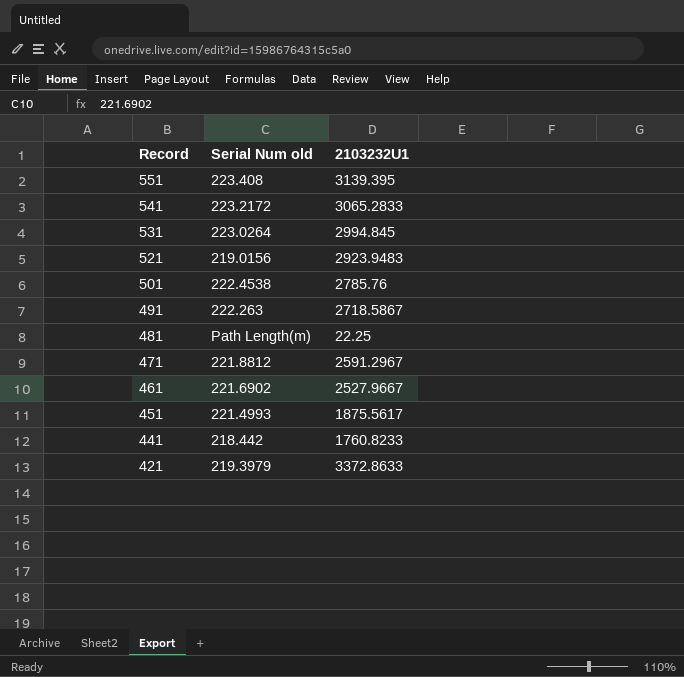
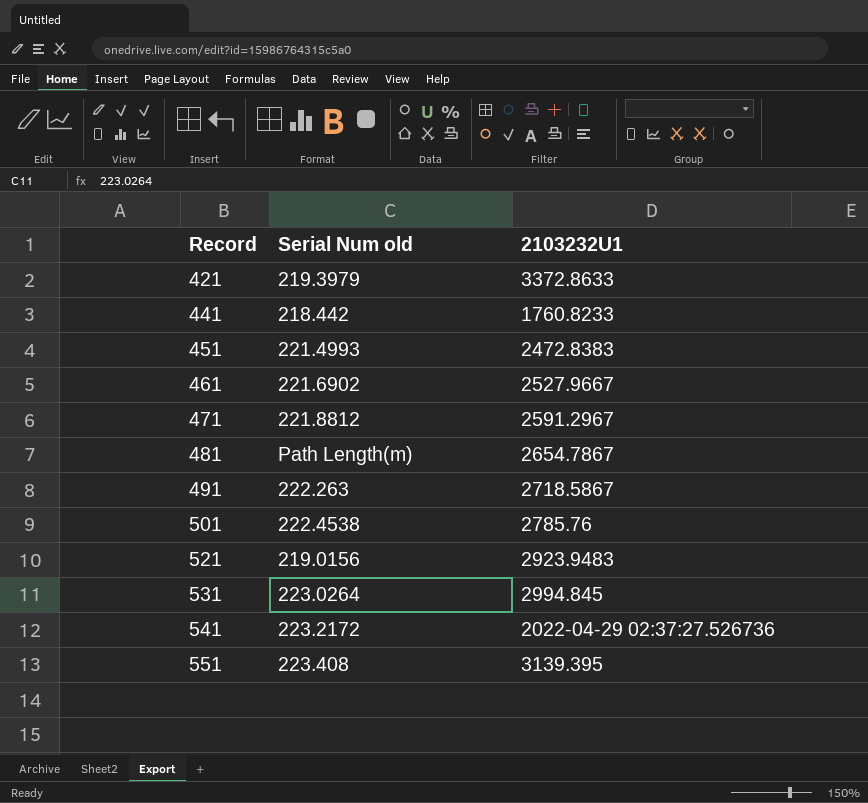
row order: Record descending -> Record ascending
451 | 2103232U1: 1875.5617 -> 2472.8383
481 | 2103232U1: 22.25 -> 2654.7867
541 | 2103232U1: 3065.2833 -> 2022-04-29 02:37:27.526736

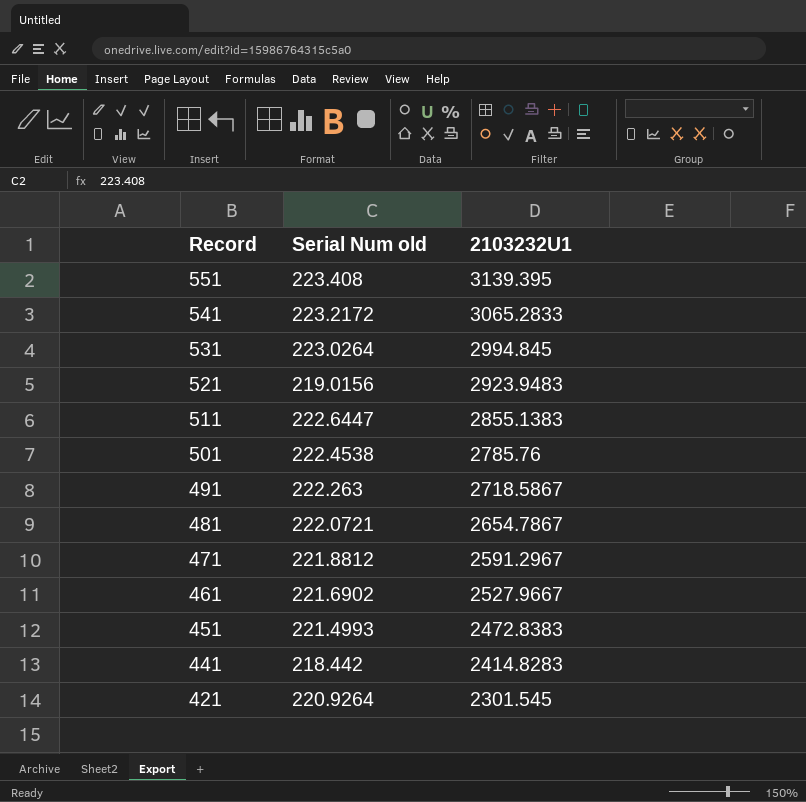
row order: Record ascending -> Record descending
541 | 2103232U1: 2022-04-29 02:37:27.526736 -> 3065.2833
row 511: none -> 222.6447 | 2855.1383
481 | Serial Num old: Path Length(m) -> 222.0721
441 | 2103232U1: 1760.8233 -> 2414.8283
421 | Serial Num old: 219.3979 -> 220.9264
421 | 2103232U1: 3372.8633 -> 2301.545

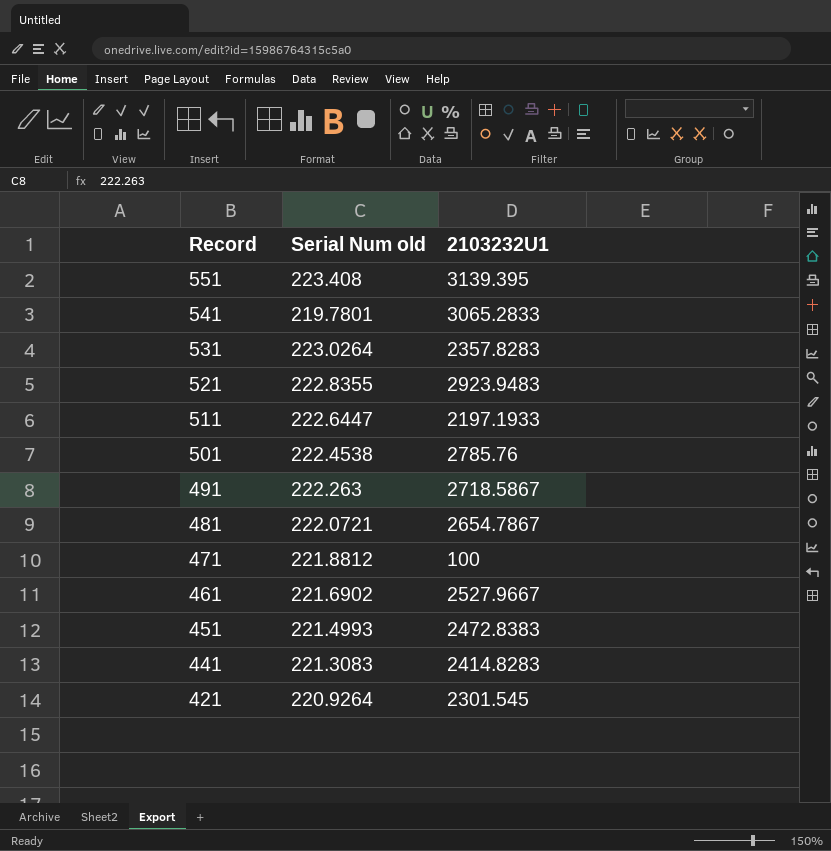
541 | Serial Num old: 223.2172 -> 219.7801
531 | 2103232U1: 2994.845 -> 2357.8283
521 | Serial Num old: 219.0156 -> 222.8355
511 | 2103232U1: 2855.1383 -> 2197.1933
471 | 2103232U1: 2591.2967 -> 100
441 | Serial Num old: 218.442 -> 221.3083

